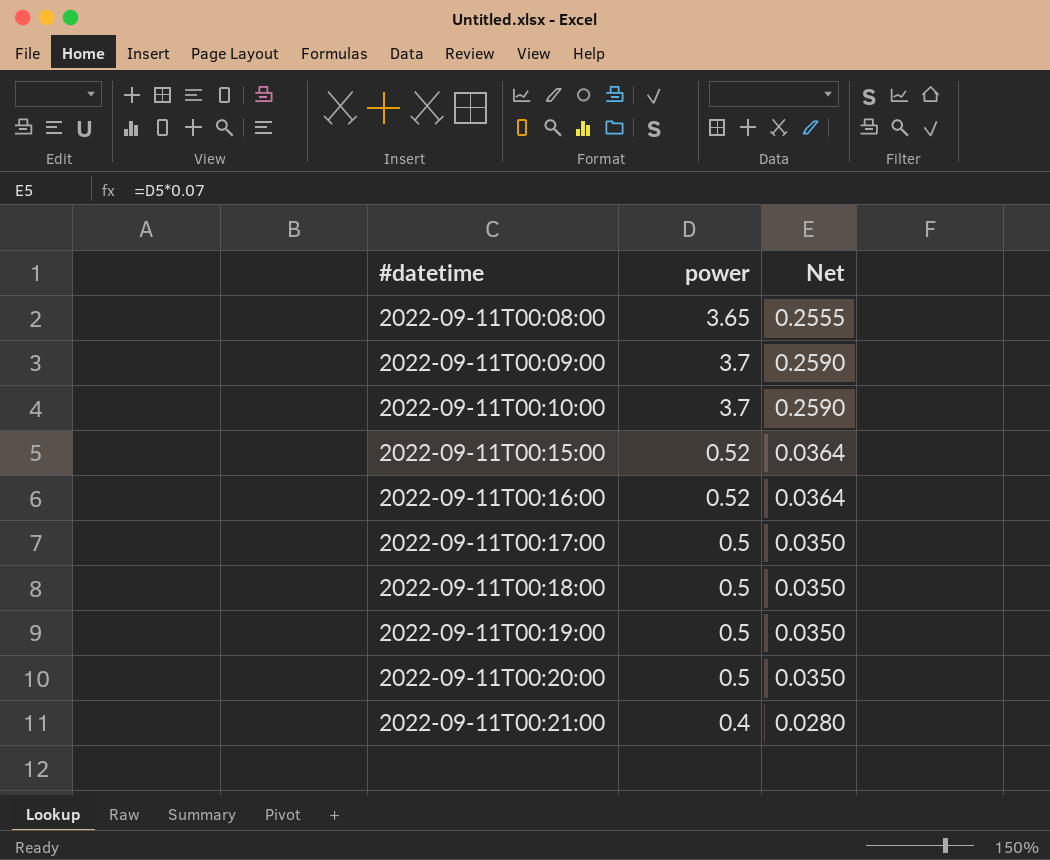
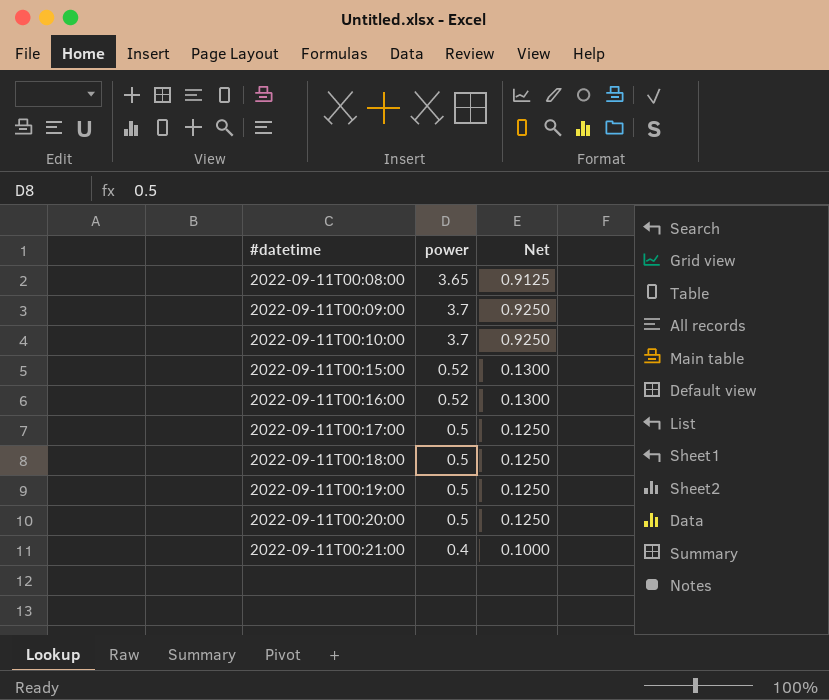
column Net | formula: [power] * 0.07 -> [power] * 0.25

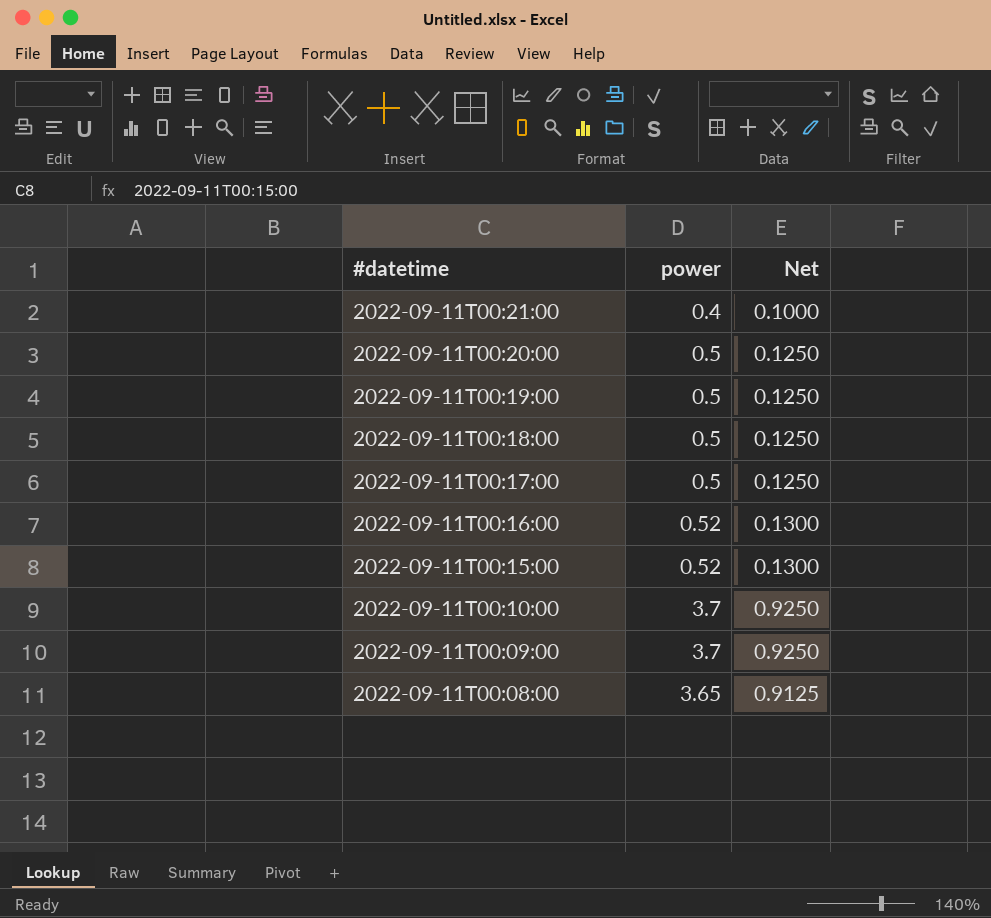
row order: #datetime ascending -> #datetime descending

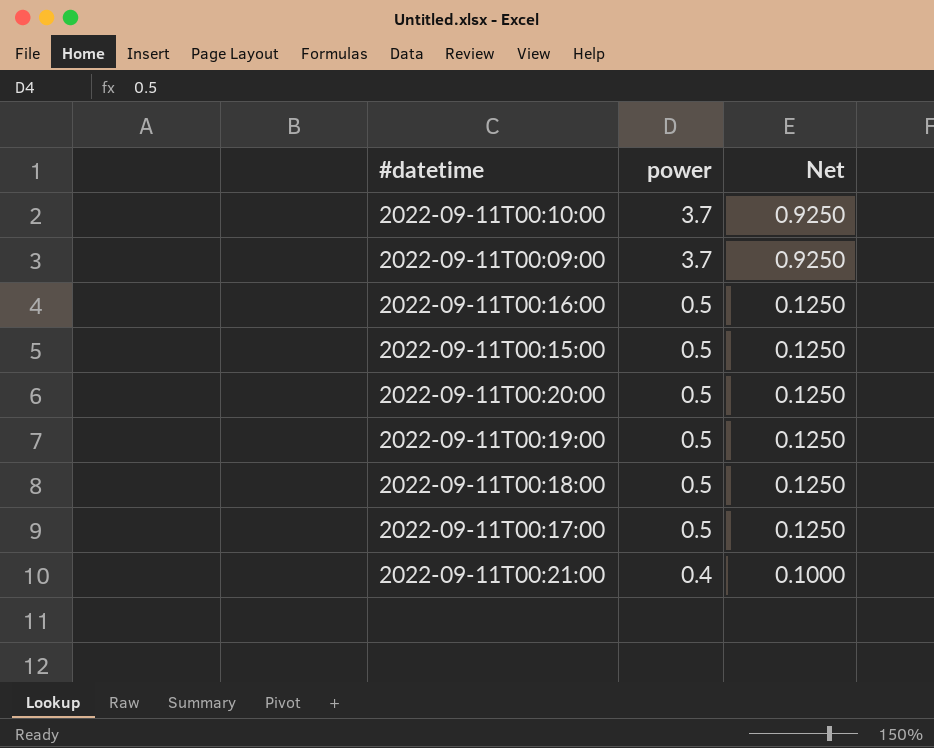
row order: #datetime descending -> power descending
row 2022-09-11T00:08:00: 3.65 | 0.9125 -> none
2022-09-11T00:16:00 | power: 0.52 -> 0.5
2022-09-11T00:16:00 | Net: 0.1300 -> 0.1250
2022-09-11T00:15:00 | power: 0.52 -> 0.5
2022-09-11T00:15:00 | Net: 0.1300 -> 0.1250

